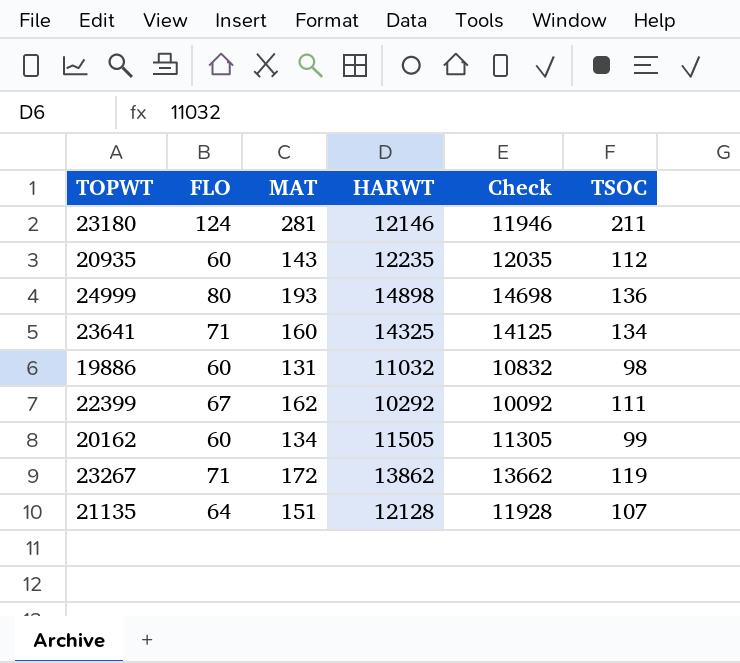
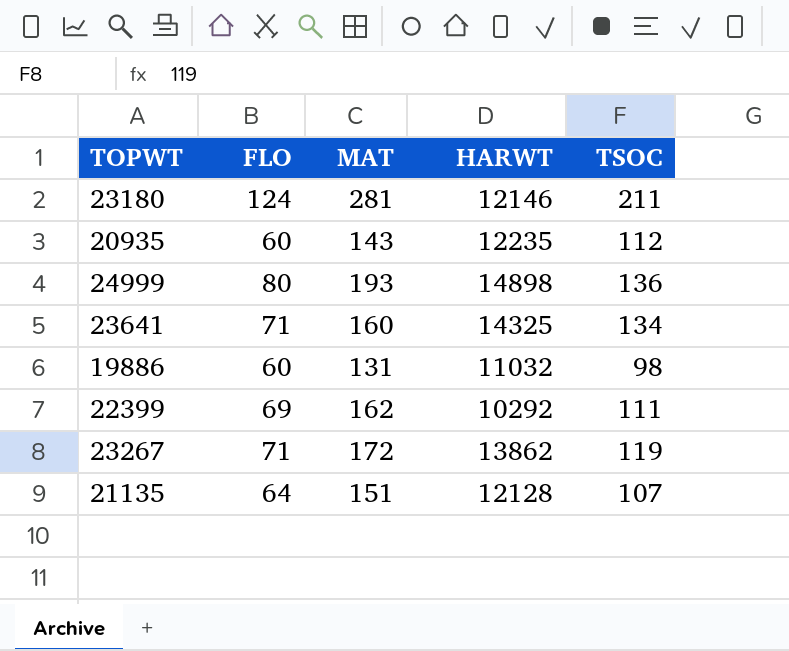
column Check | formula: [HARWT] - 200 -> none
row 20162: 60 | 134 | 11505 | 11305 | 99 -> none
22399 | FLO: 67 -> 69

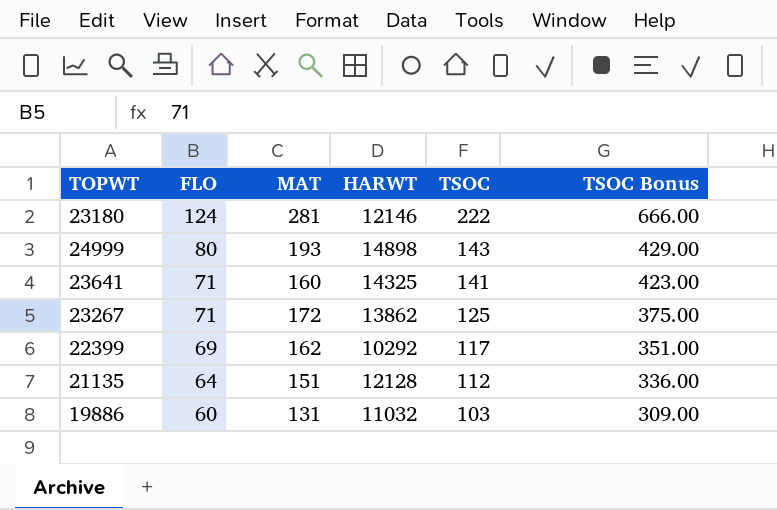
row order: none -> FLO descending
column TSOC Bonus | formula: none -> [TSOC] * 3
row 20935: 60 | 143 | 12235 | 112 -> none
23180 | TSOC: 211 -> 222
24999 | TSOC: 136 -> 143
23641 | TSOC: 134 -> 141
23267 | TSOC: 119 -> 125
22399 | TSOC: 111 -> 117
21135 | TSOC: 107 -> 112
19886 | TSOC: 98 -> 103

